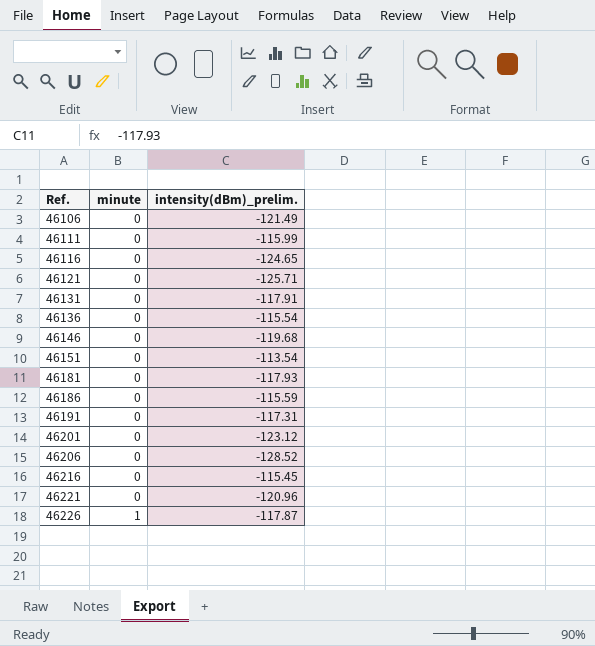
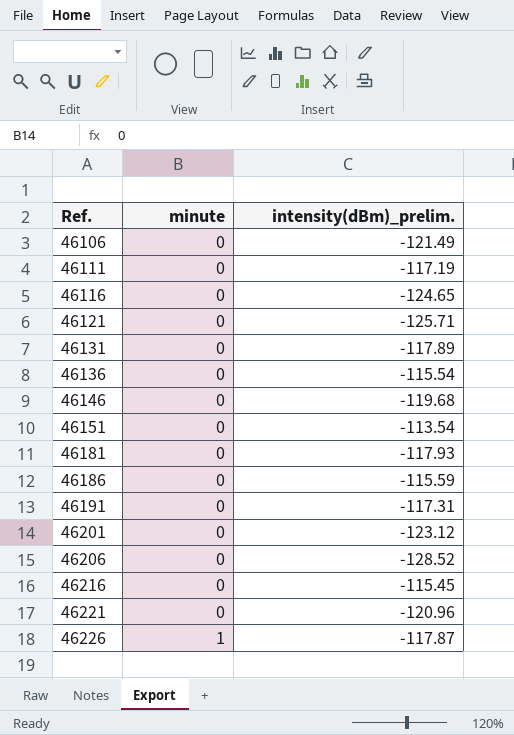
46111 | intensity(dBm)_prelim.: -115.99 -> -117.19
46131 | intensity(dBm)_prelim.: -117.91 -> -117.89

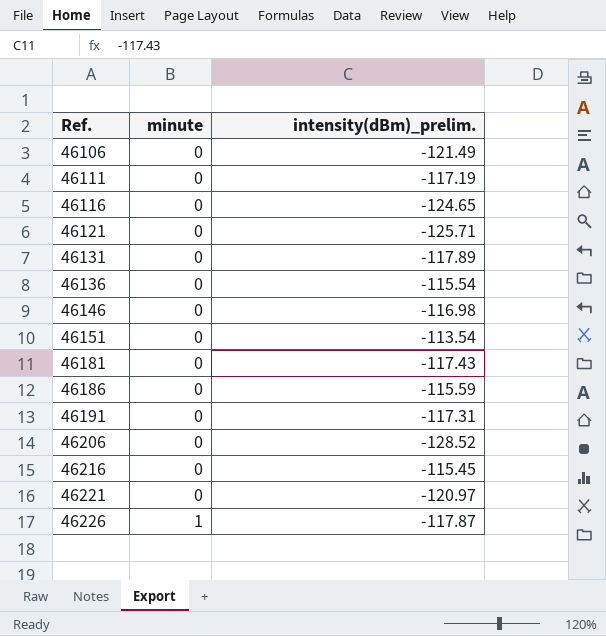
row 46201: 0 | -123.12 -> none
46146 | intensity(dBm)_prelim.: -119.68 -> -116.98
46181 | intensity(dBm)_prelim.: -117.93 -> -117.43
46221 | intensity(dBm)_prelim.: -120.96 -> -120.97

